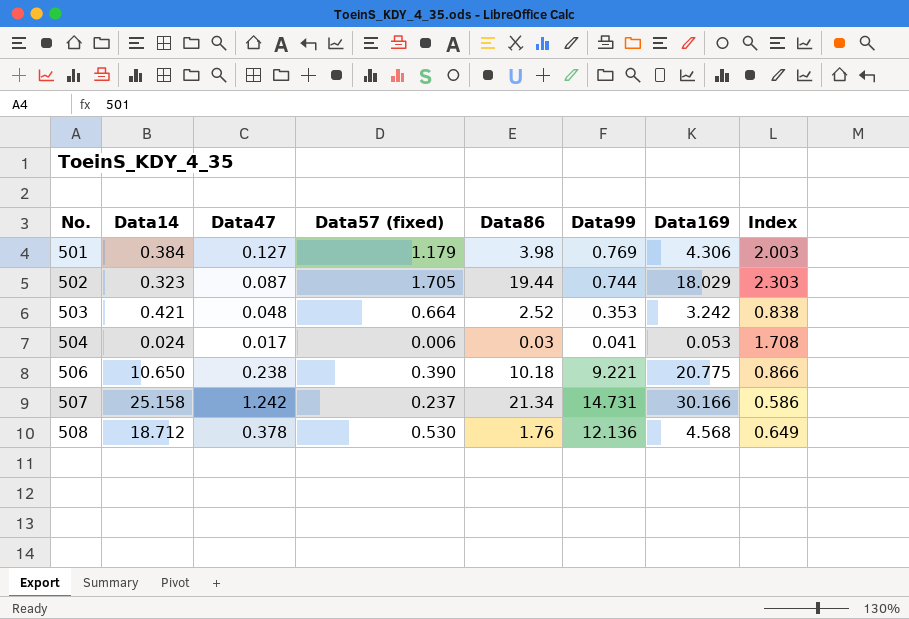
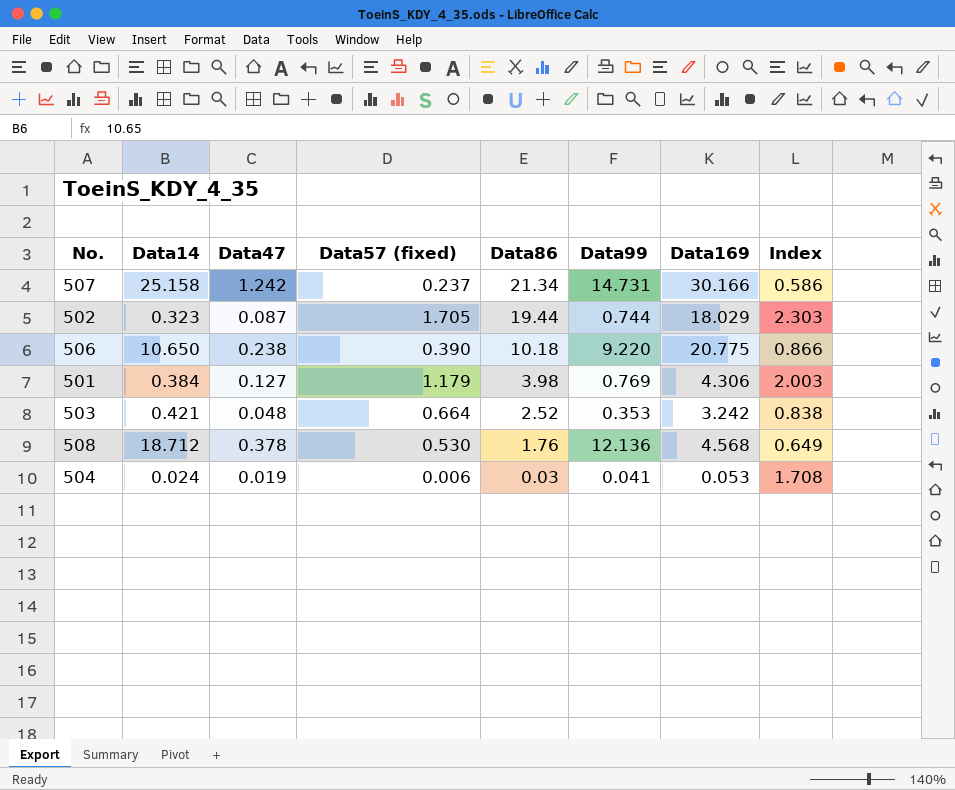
row order: No. ascending -> Data86 descending
506 | Data99: 9.221 -> 9.220
504 | Data47: 0.017 -> 0.019

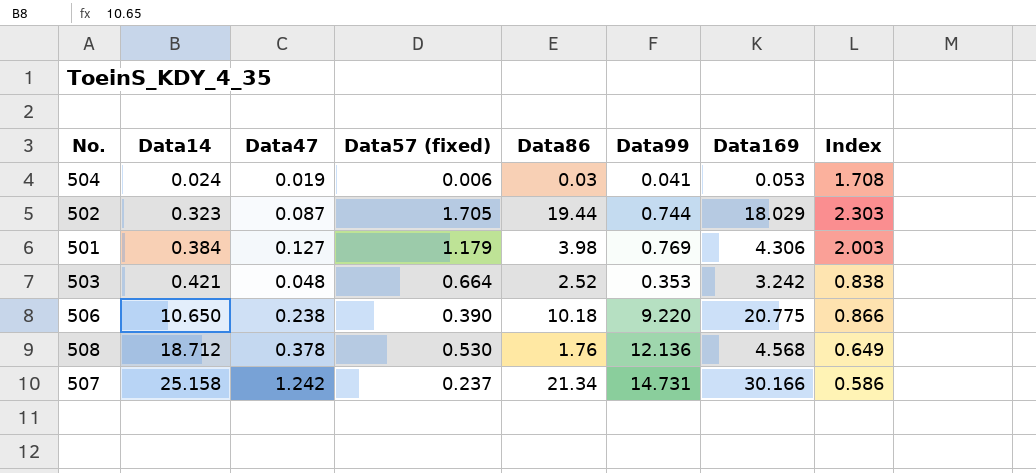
row order: Data86 descending -> Data14 ascending

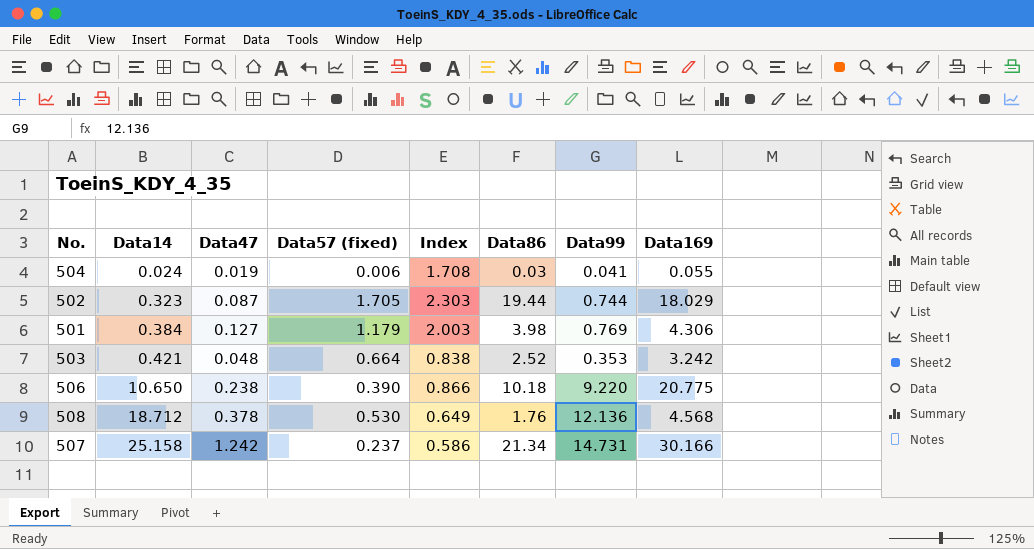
column Index | position: 8 -> 5
504 | Data169: 0.053 -> 0.055

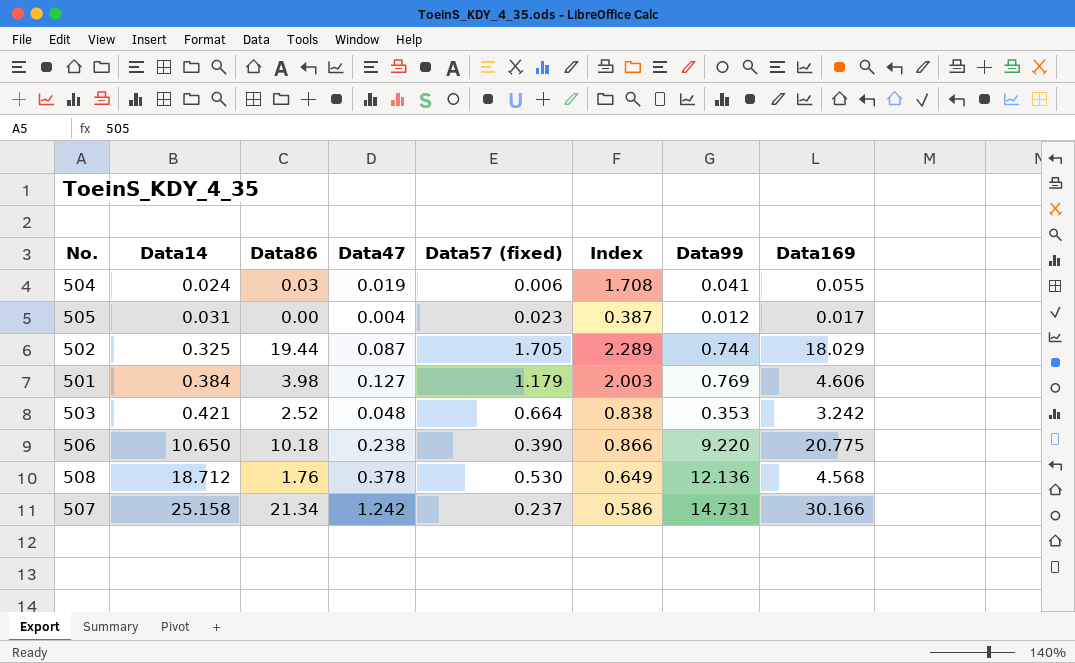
column Data86 | position: 6 -> 3
row 505: none -> 0.031 | 0.00 | 0.004 | 0.023 | 0.387 | 0.012 | 0.017
502 | Data14: 0.323 -> 0.325
502 | Index: 2.303 -> 2.289
501 | Data169: 4.306 -> 4.606

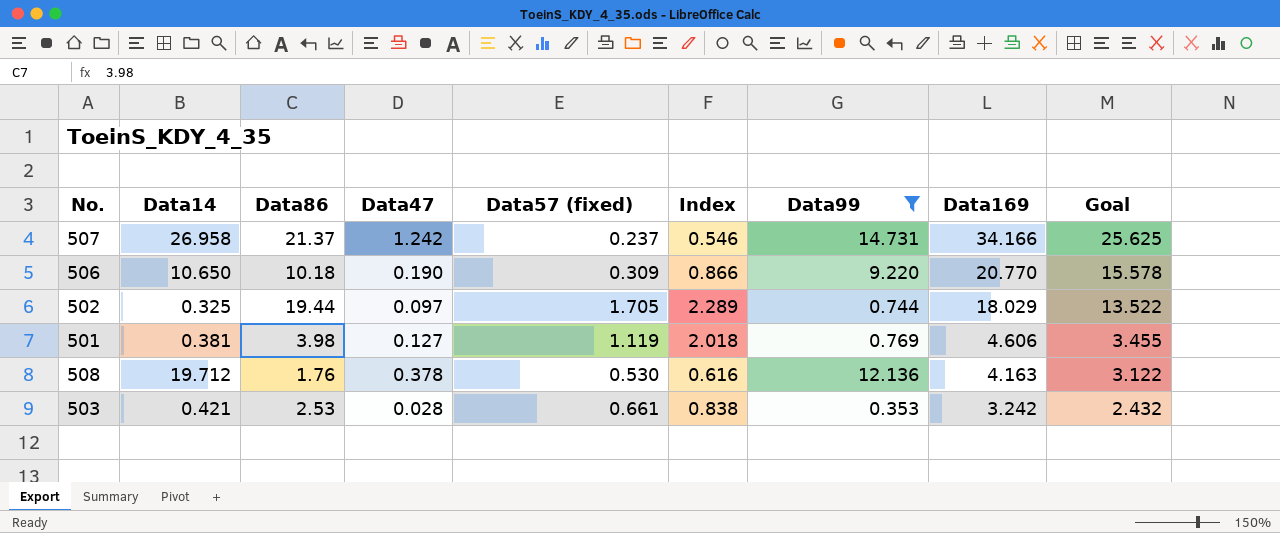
filter: none -> Data99 >= 0.353
row order: Data14 ascending -> Data169 descending
column Goal | formula: none -> [Data169] * 0.75
507 | Data14: 25.158 -> 26.958
507 | Data86: 21.34 -> 21.37
507 | Index: 0.586 -> 0.546
507 | Data169: 30.166 -> 34.166
506 | Data47: 0.238 -> 0.190
506 | Data57 (fixed): 0.390 -> 0.309
506 | Data169: 20.775 -> 20.770
502 | Data47: 0.087 -> 0.097
501 | Data14: 0.384 -> 0.381
501 | Data57 (fixed): 1.179 -> 1.119
501 | Index: 2.003 -> 2.018
508 | Data14: 18.712 -> 19.712
508 | Index: 0.649 -> 0.616
508 | Data169: 4.568 -> 4.163
503 | Data86: 2.52 -> 2.53
503 | Data47: 0.048 -> 0.028
503 | Data57 (fixed): 0.664 -> 0.661

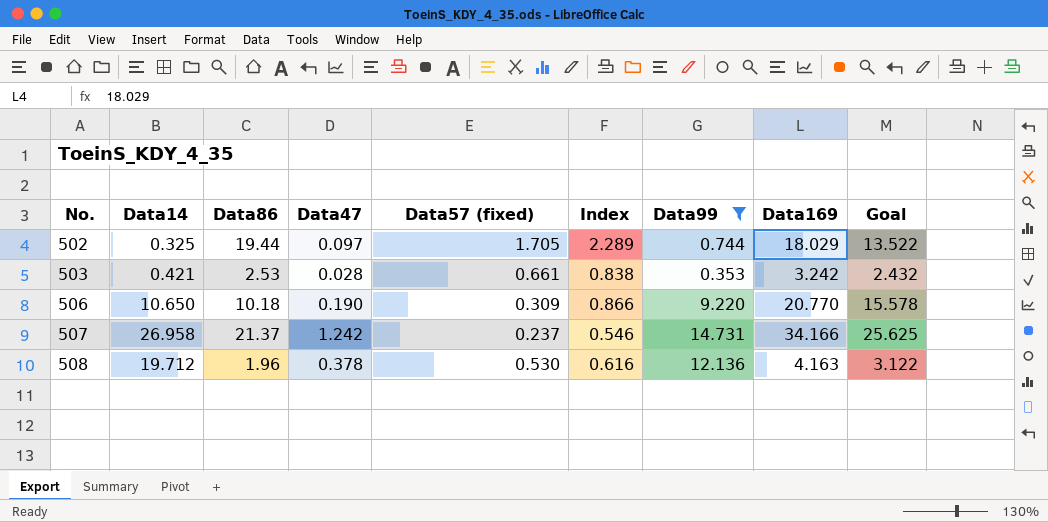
row order: Data169 descending -> No. ascending
row 501: 0.381 | 3.98 | 0.127 | 1.119 | 2.018 | 0.769 | 4.606 | 3.455 -> none
508 | Data86: 1.76 -> 1.96

